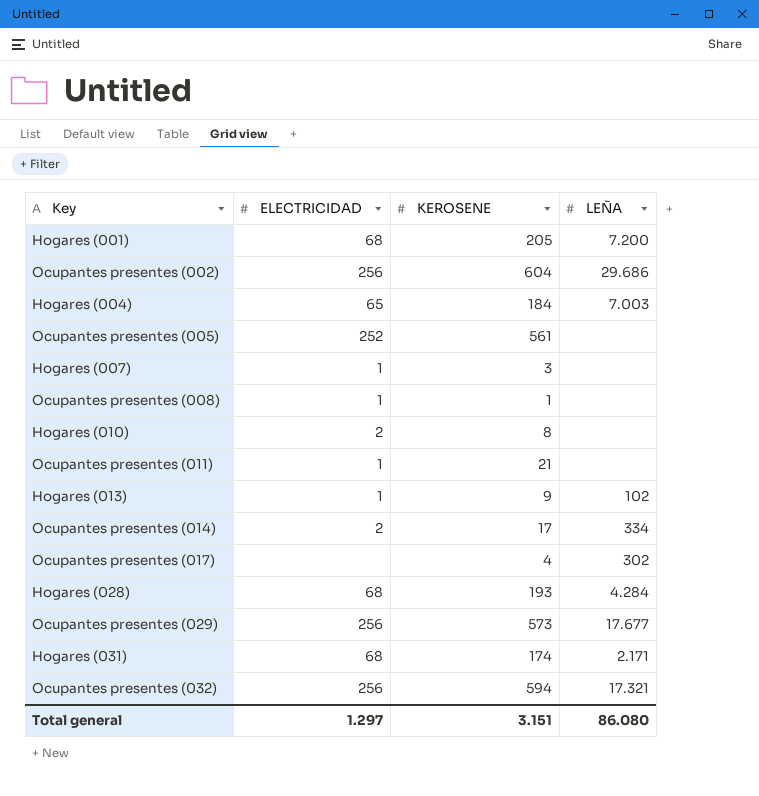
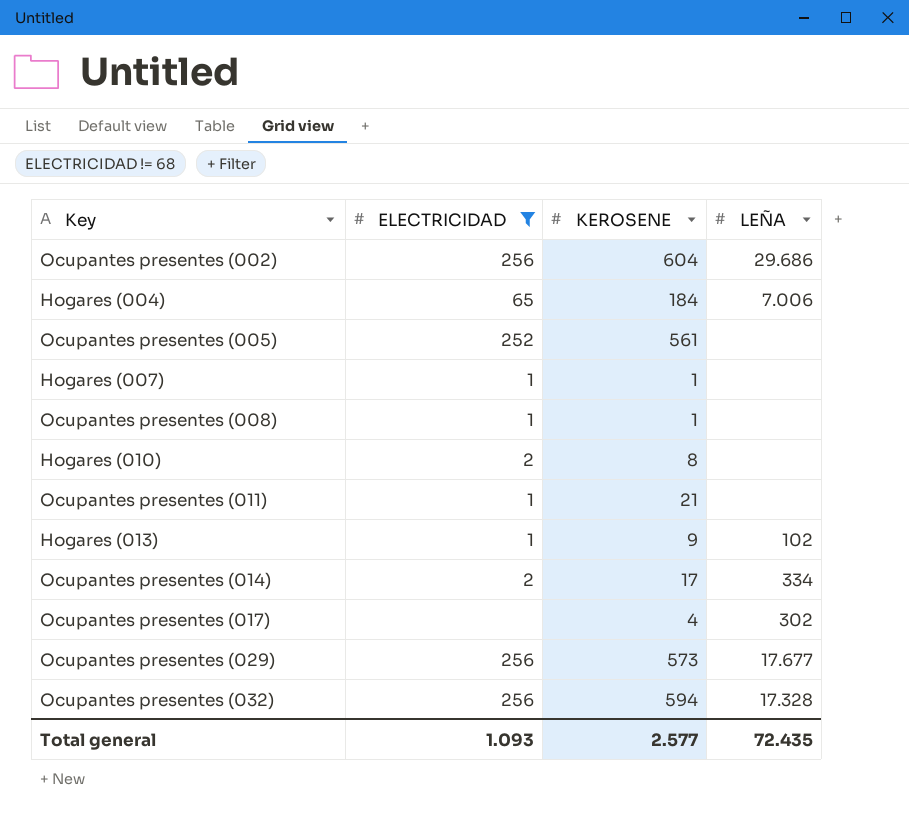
filter: none -> ELECTRICIDAD != 68
Hogares (004) | LEÑA: 7.003 -> 7.006
Hogares (007) | KEROSENE: 3 -> 1
Ocupantes presentes (032) | LEÑA: 17.321 -> 17.328
Total general | ELECTRICIDAD: 1.297 -> 1.093
Total general | KEROSENE: 3.151 -> 2.577
Total general | LEÑA: 86.080 -> 72.435

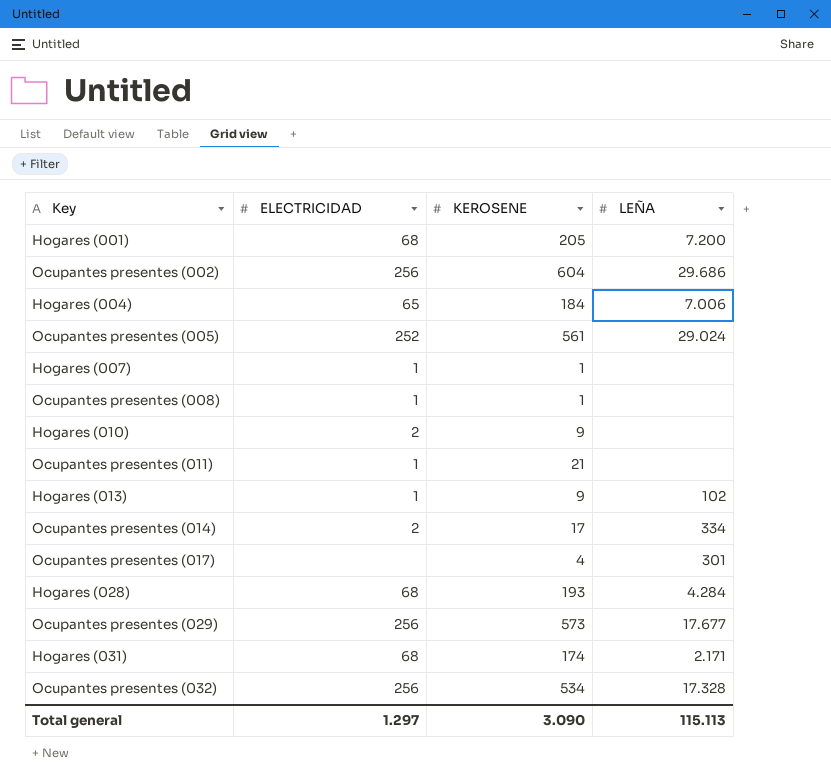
filter: ELECTRICIDAD != 68 -> none
Ocupantes presentes (005) | LEÑA: none -> 29.024
Hogares (010) | KEROSENE: 8 -> 9
Ocupantes presentes (017) | LEÑA: 302 -> 301
Ocupantes presentes (032) | KEROSENE: 594 -> 534
Total general | ELECTRICIDAD: 1.093 -> 1.297
Total general | KEROSENE: 2.577 -> 3.090
Total general | LEÑA: 72.435 -> 115.113

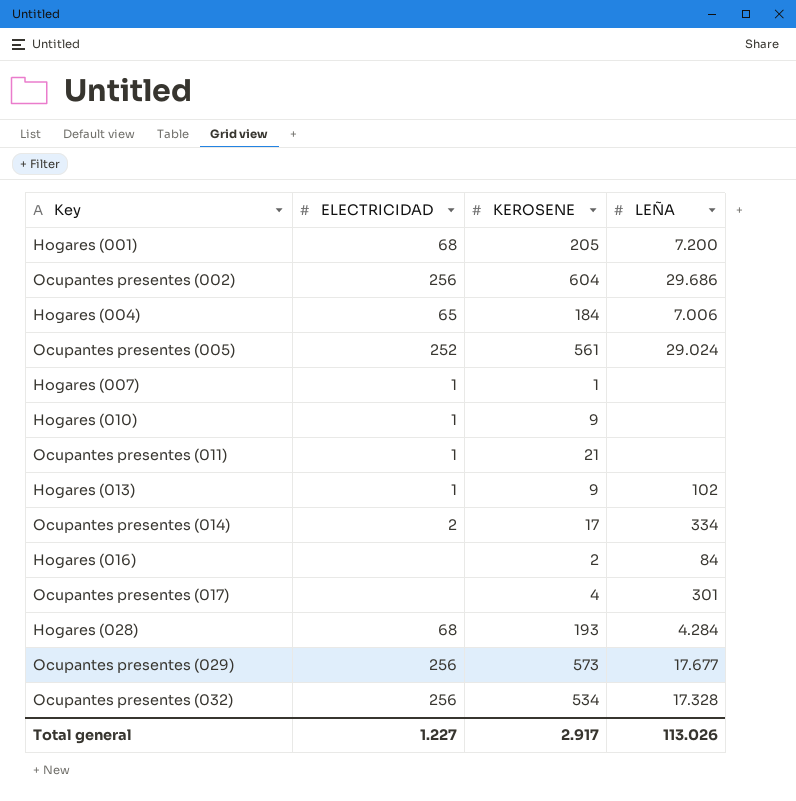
row Ocupantes presentes (008): 1 | 1 | none -> none
row Hogares (031): 68 | 174 | 2.171 -> none
Hogares (010) | ELECTRICIDAD: 2 -> 1
row Hogares (016): none -> none | 2 | 84
Total general | ELECTRICIDAD: 1.297 -> 1.227
Total general | KEROSENE: 3.090 -> 2.917
Total general | LEÑA: 115.113 -> 113.026

